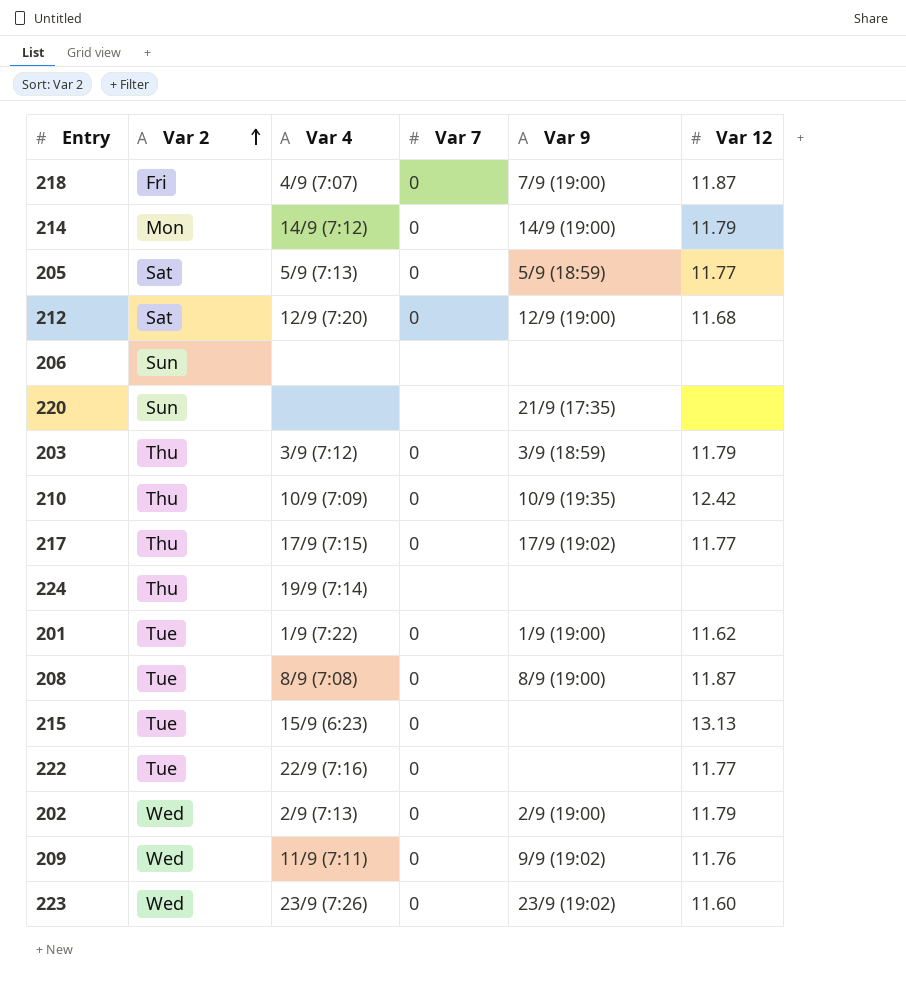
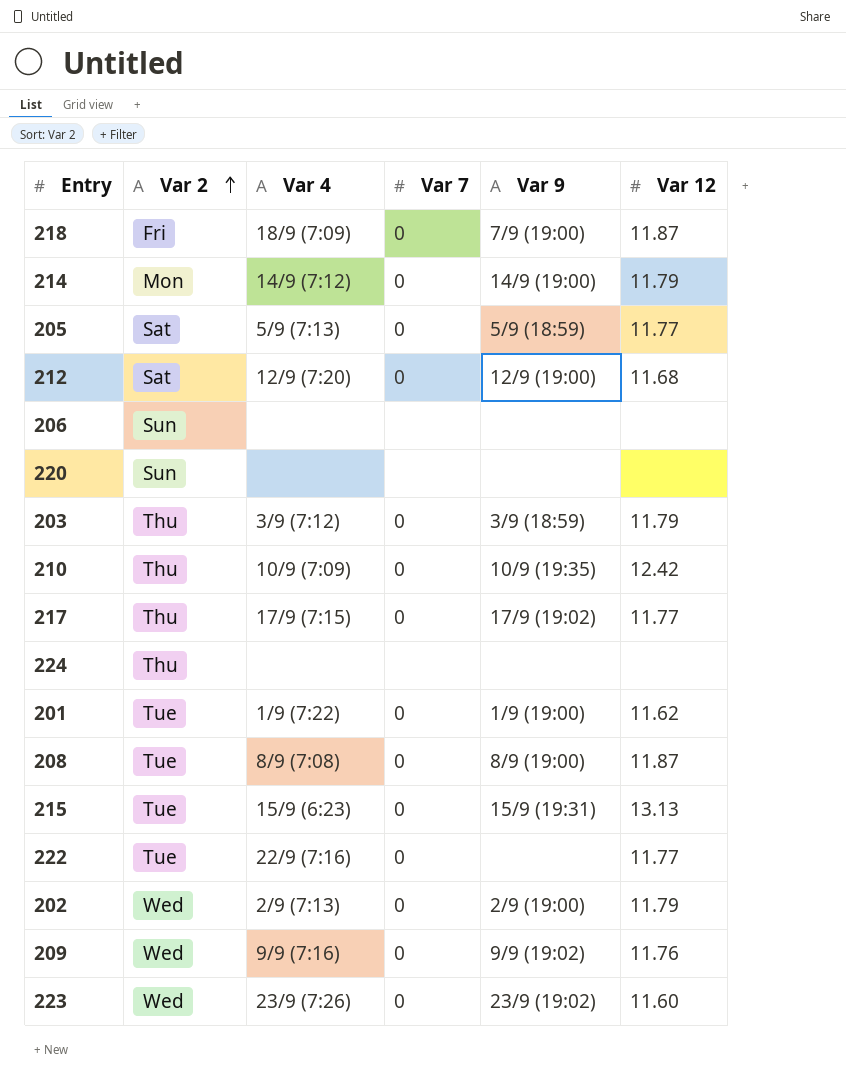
218 | Var 4: 4/9 (7:07) -> 18/9 (7:09)
220 | Var 9: 21/9 (17:35) -> none
224 | Var 4: 19/9 (7:14) -> none
215 | Var 9: none -> 15/9 (19:31)
209 | Var 4: 11/9 (7:11) -> 9/9 (7:16)

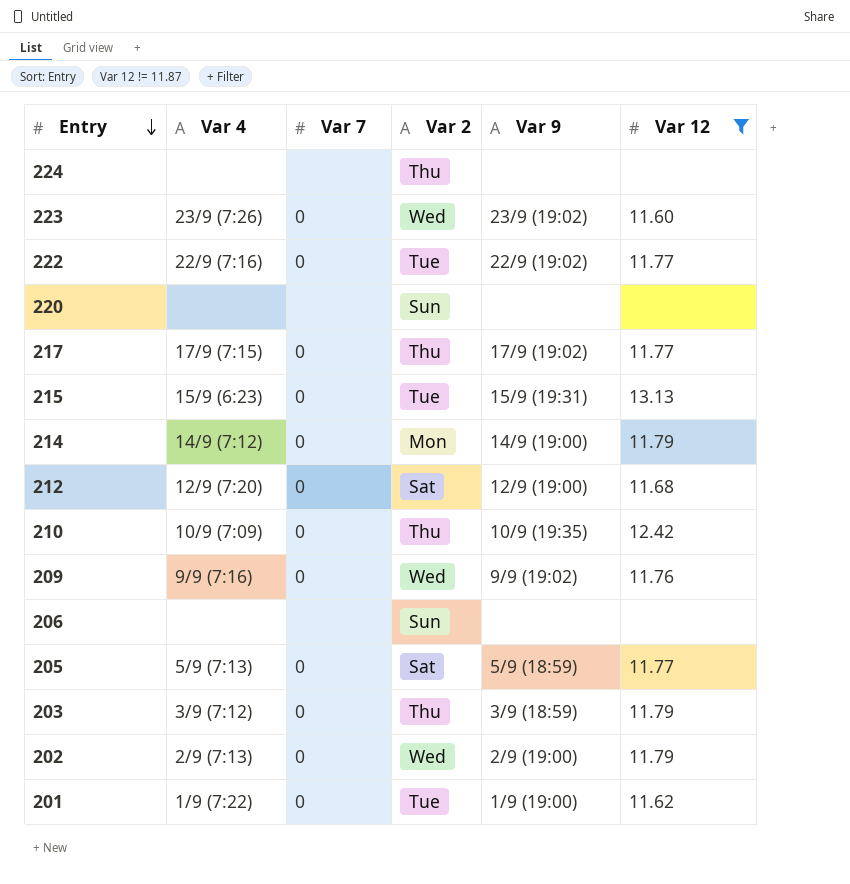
filter: none -> Var 12 != 11.87
row order: Var 2 ascending -> Entry descending
column Var 2 | position: 2 -> 4
222 | Var 9: none -> 22/9 (19:02)

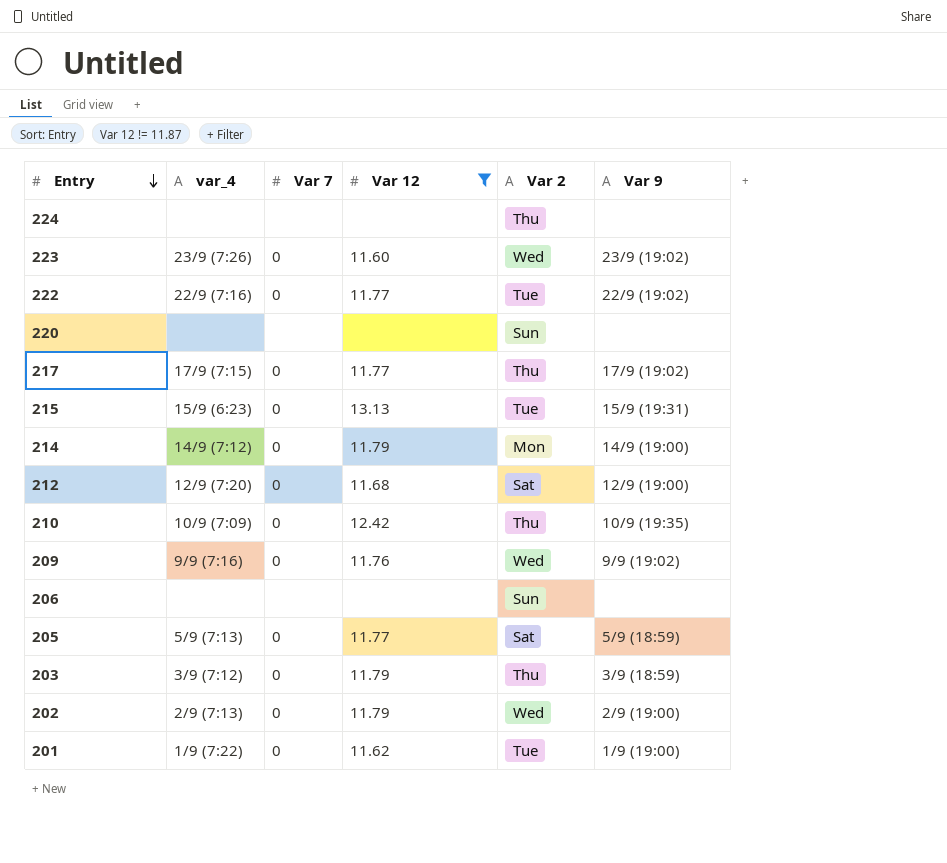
column name: Var 4 -> var_4
column Var 12 | position: 6 -> 4

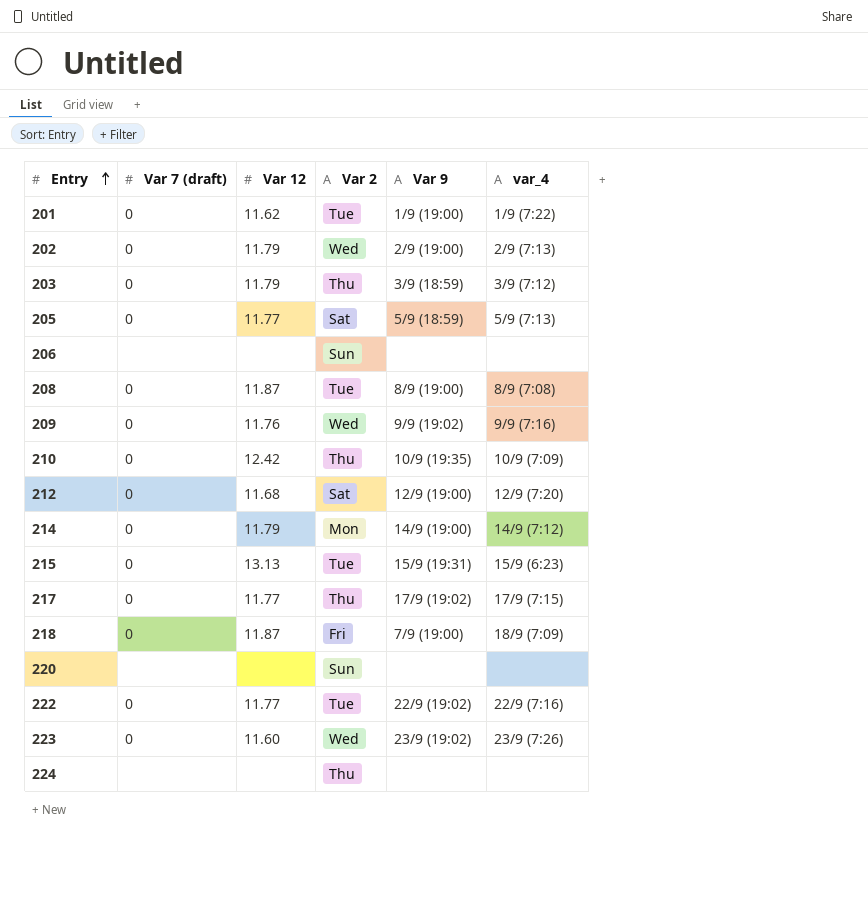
filter: Var 12 != 11.87 -> none
row order: Entry descending -> Entry ascending
column name: Var 7 -> Var 7 (draft)
column var_4 | position: 2 -> 6

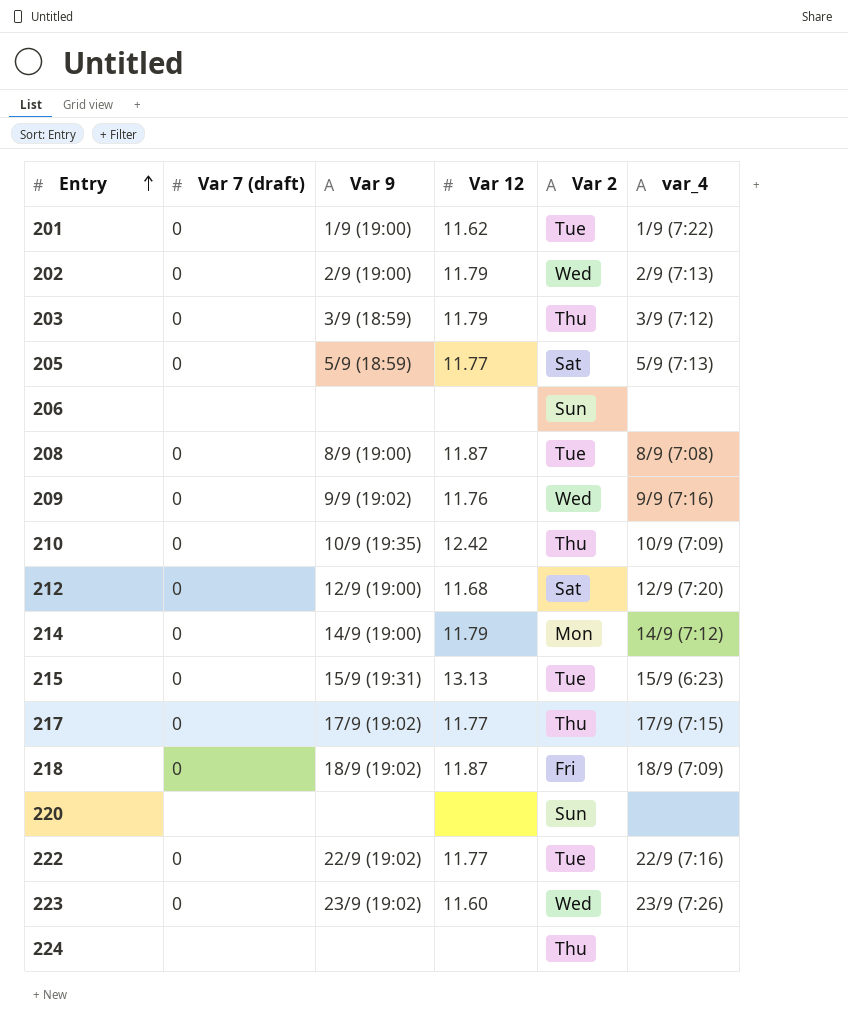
column Var 9 | position: 5 -> 3
218 | Var 9: 7/9 (19:00) -> 18/9 (19:02)

